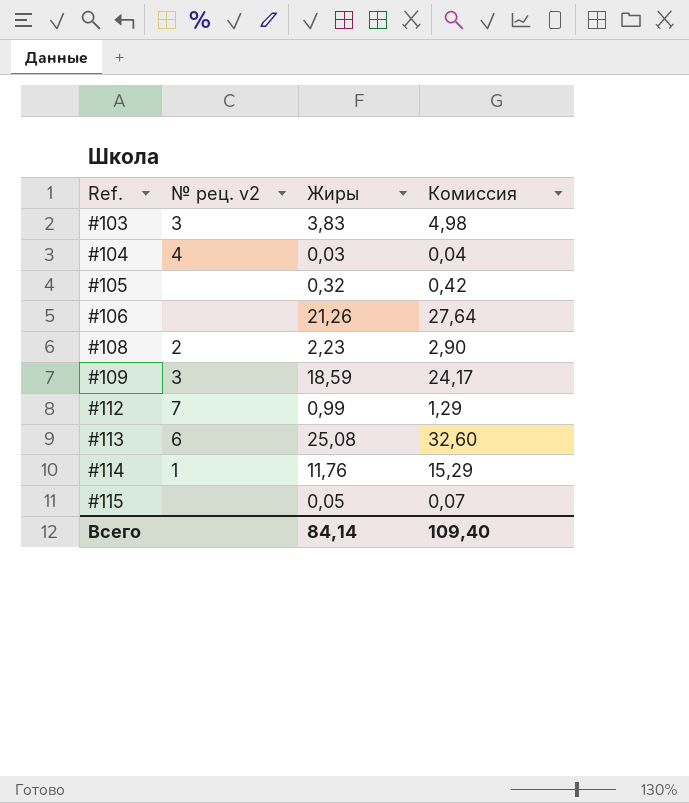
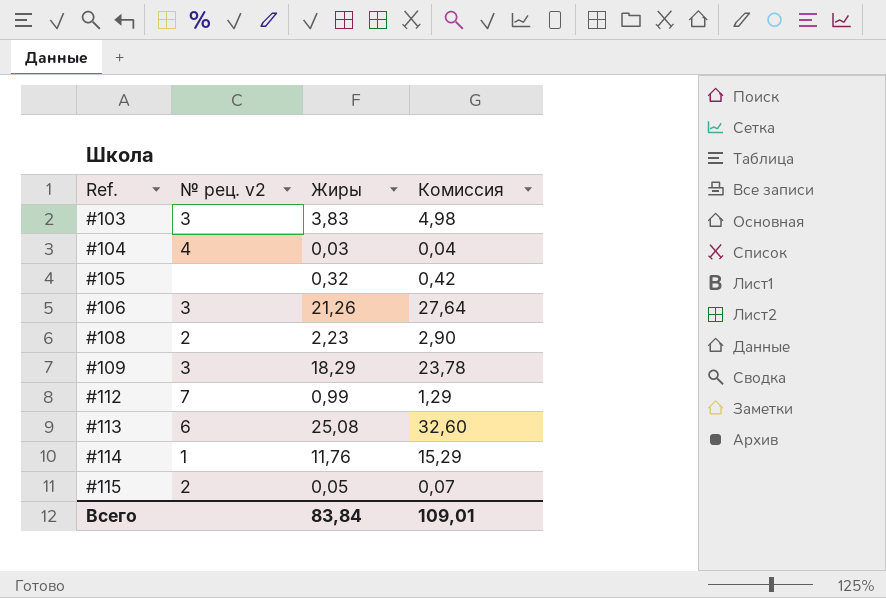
#106 | № рец. v2: none -> 3
#109 | Жиры: 18,59 -> 18,29
#109 | Комиссия: 24,17 -> 23,78
#115 | № рец. v2: none -> 2
Всего | Жиры: 84,14 -> 83,84
Всего | Комиссия: 109,40 -> 109,01

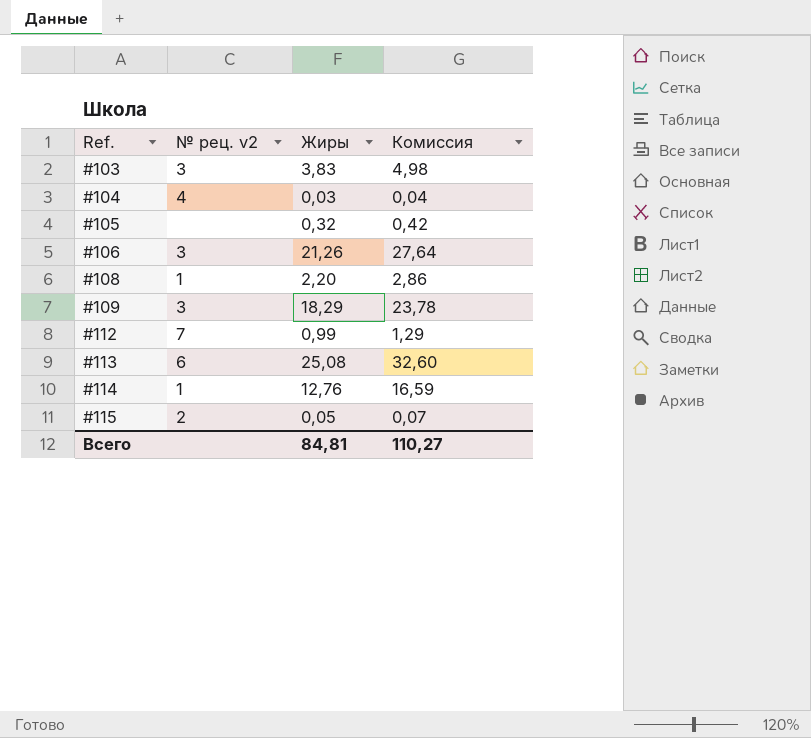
#108 | № рец. v2: 2 -> 1
#108 | Жиры: 2,23 -> 2,20
#108 | Комиссия: 2,90 -> 2,86
#114 | Жиры: 11,76 -> 12,76
#114 | Комиссия: 15,29 -> 16,59
Всего | Жиры: 83,84 -> 84,81
Всего | Комиссия: 109,01 -> 110,27

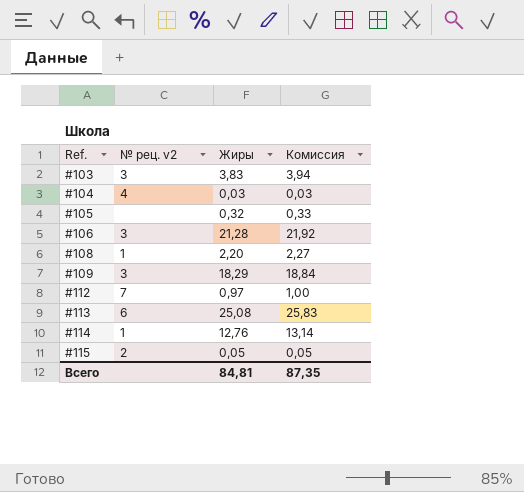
column Комиссия | formula: [Жиры] * 1,3 -> [Жиры] * 1,03
#106 | Жиры: 21,26 -> 21,28
#112 | Жиры: 0,99 -> 0,97
Всего | Комиссия: 110,27 -> 87,35

